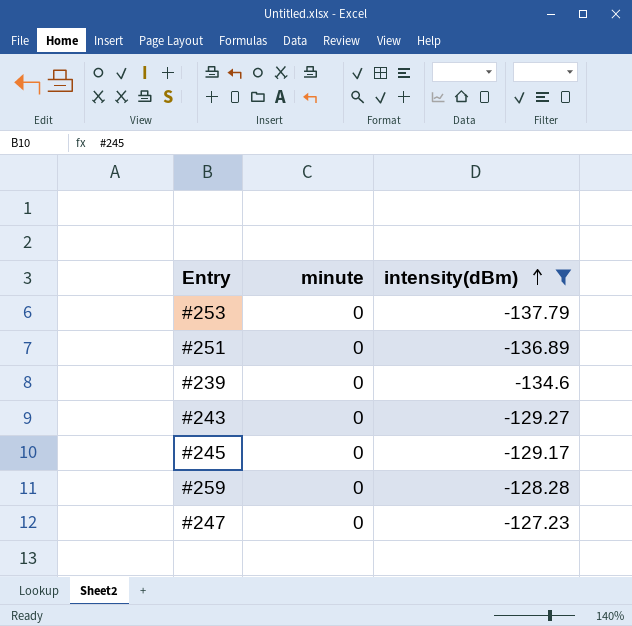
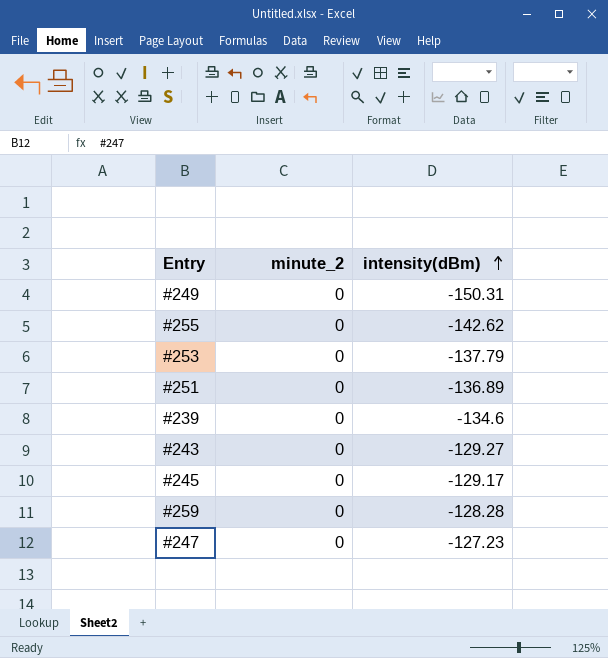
filter: intensity(dBm) >= -137.79 -> none
column name: minute -> minute_2

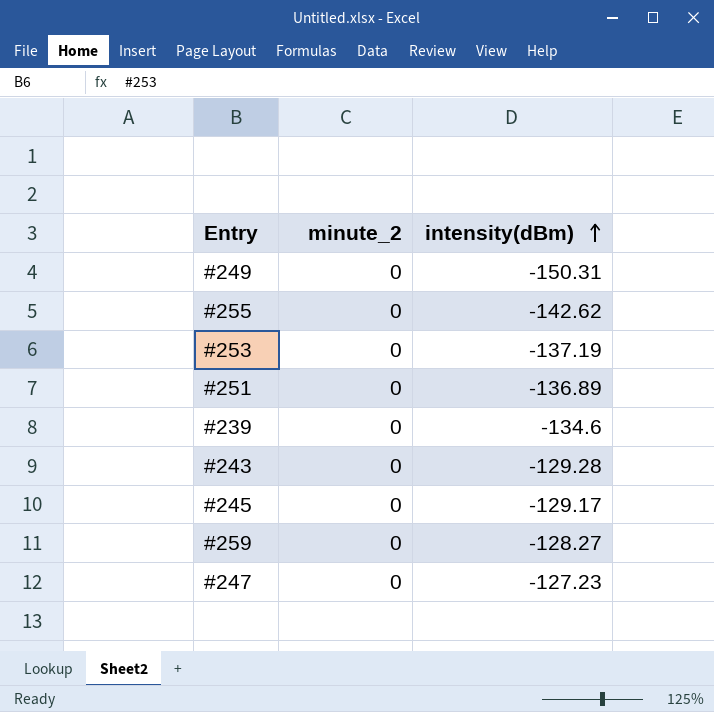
#253 | intensity(dBm): -137.79 -> -137.19
#243 | intensity(dBm): -129.27 -> -129.28
#259 | intensity(dBm): -128.28 -> -128.27

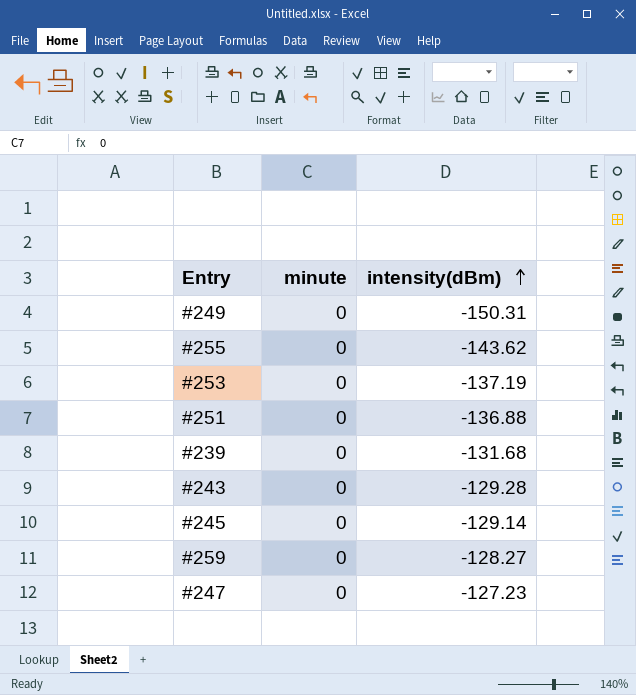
column name: minute_2 -> minute
#255 | intensity(dBm): -142.62 -> -143.62
#251 | intensity(dBm): -136.89 -> -136.88
#239 | intensity(dBm): -134.6 -> -131.68
#245 | intensity(dBm): -129.17 -> -129.14

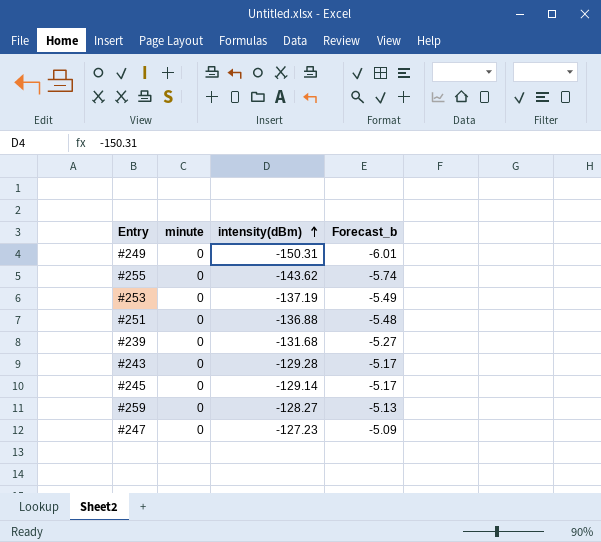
column Forecast_b | formula: none -> [intensity(dBm)] * 0.04

